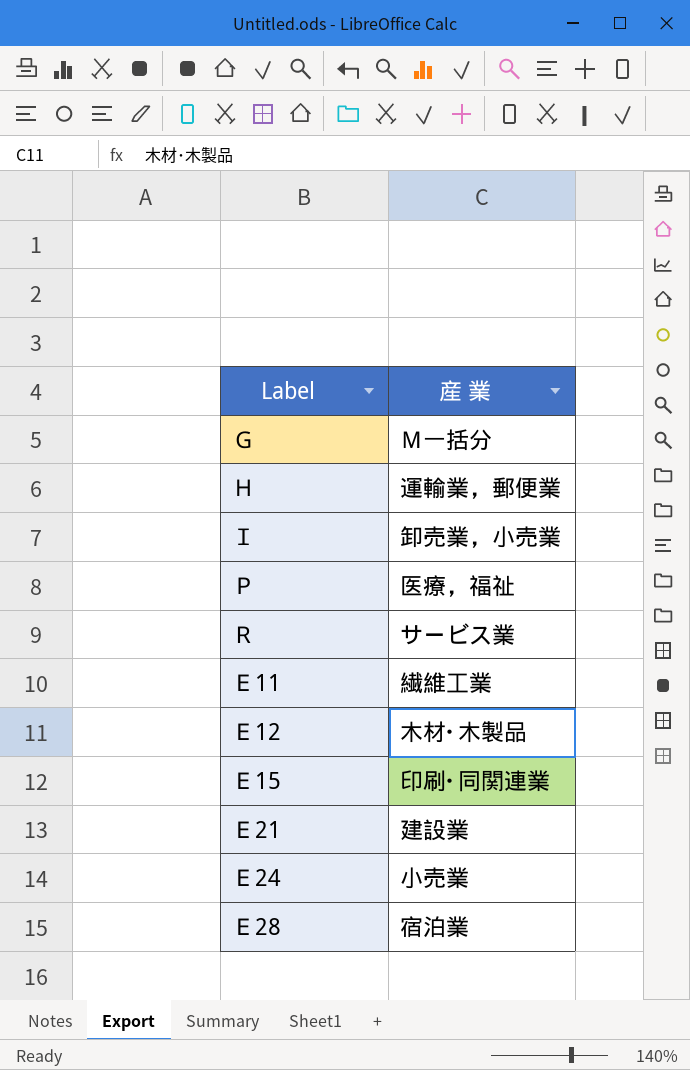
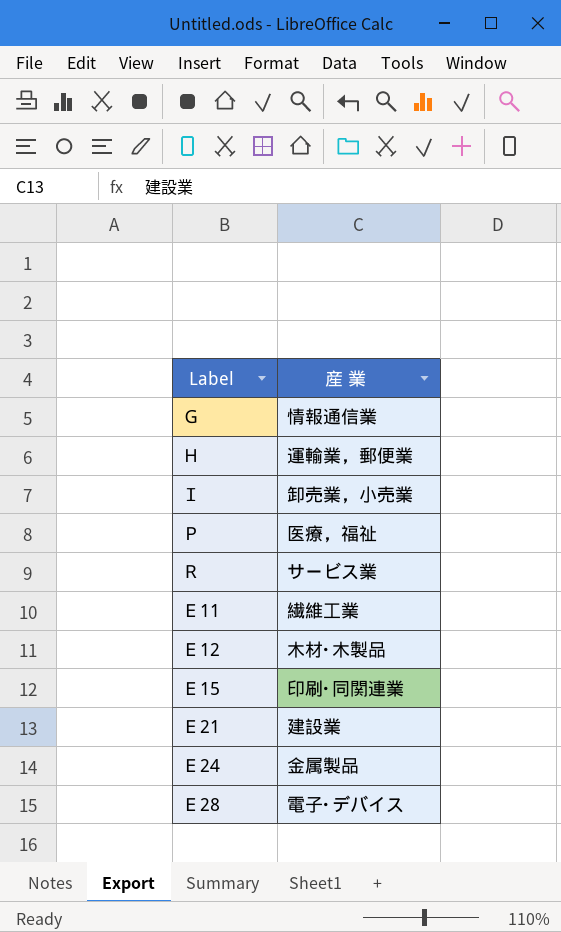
Ｇ | 産 業: Ｍ一括分 -> 情報通信業
Ｅ24 | 産 業: 小売業 -> 金属製品
Ｅ28 | 産 業: 宿泊業 -> 電子･デバイス

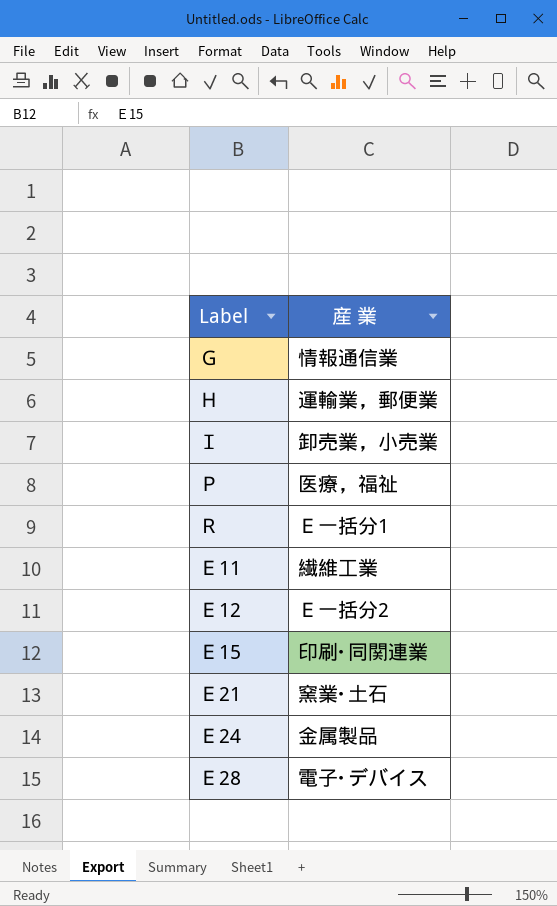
Ｒ | 産 業: サービス業 -> Ｅ一括分1
Ｅ12 | 産 業: 木材･木製品 -> Ｅ一括分2
Ｅ21 | 産 業: 建設業 -> 窯業･土石

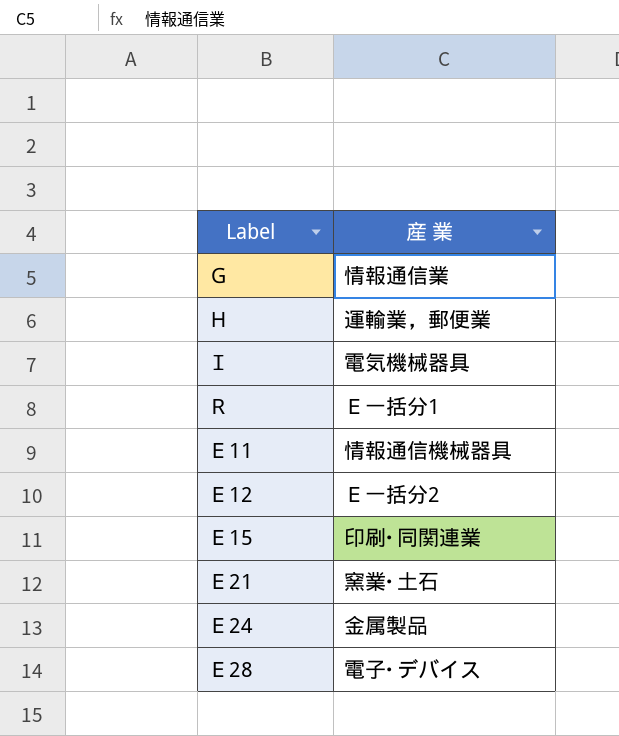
row Ｐ: 医療，福祉 -> none
Ｉ | 産 業: 卸売業，小売業 -> 電気機械器具
Ｅ11 | 産 業: 繊維工業 -> 情報通信機械器具

